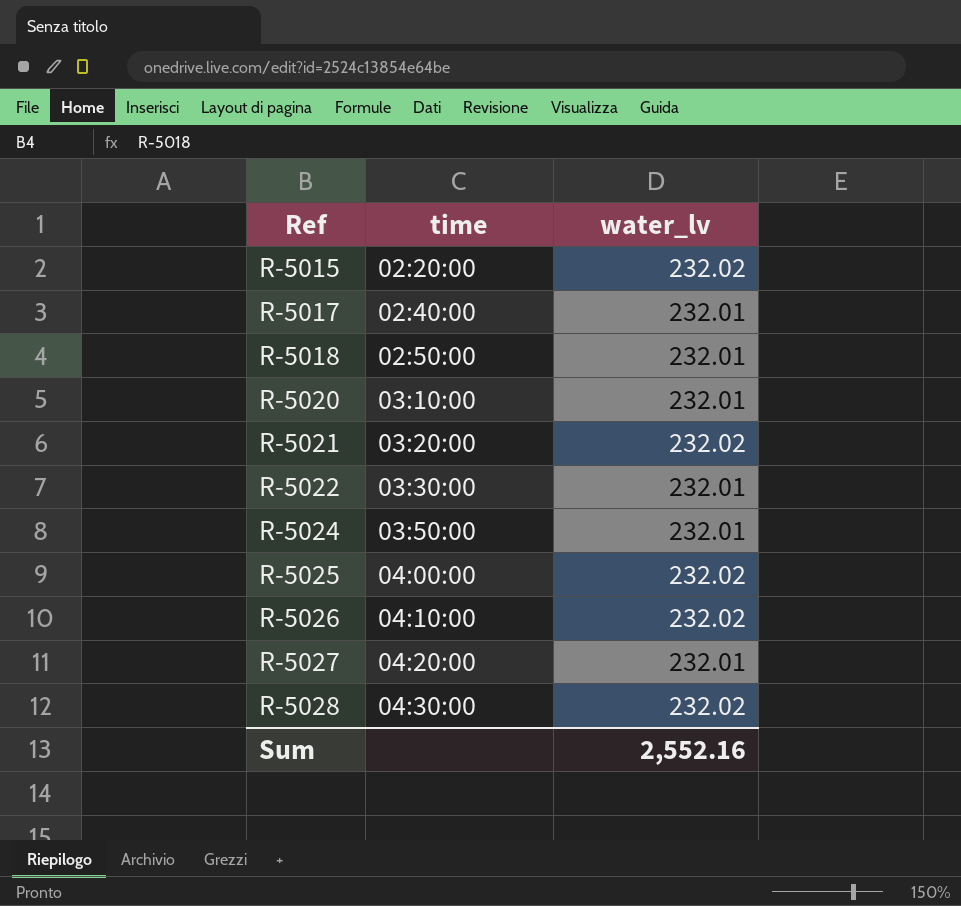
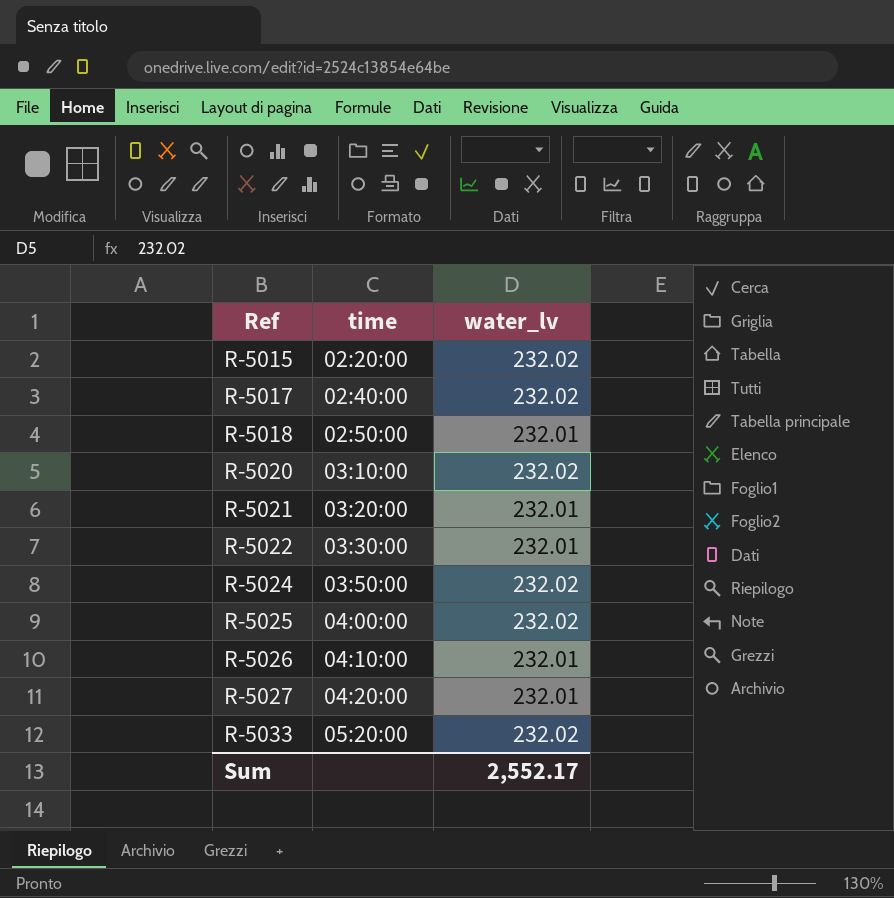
row R-5028: 04:30:00 | 232.02 -> none
R-5017 | water_lv: 232.01 -> 232.02
R-5020 | water_lv: 232.01 -> 232.02
R-5021 | water_lv: 232.02 -> 232.01
R-5024 | water_lv: 232.01 -> 232.02
R-5026 | water_lv: 232.02 -> 232.01
row R-5033: none -> 05:20:00 | 232.02
Sum | water_lv: 2,552.16 -> 2,552.17

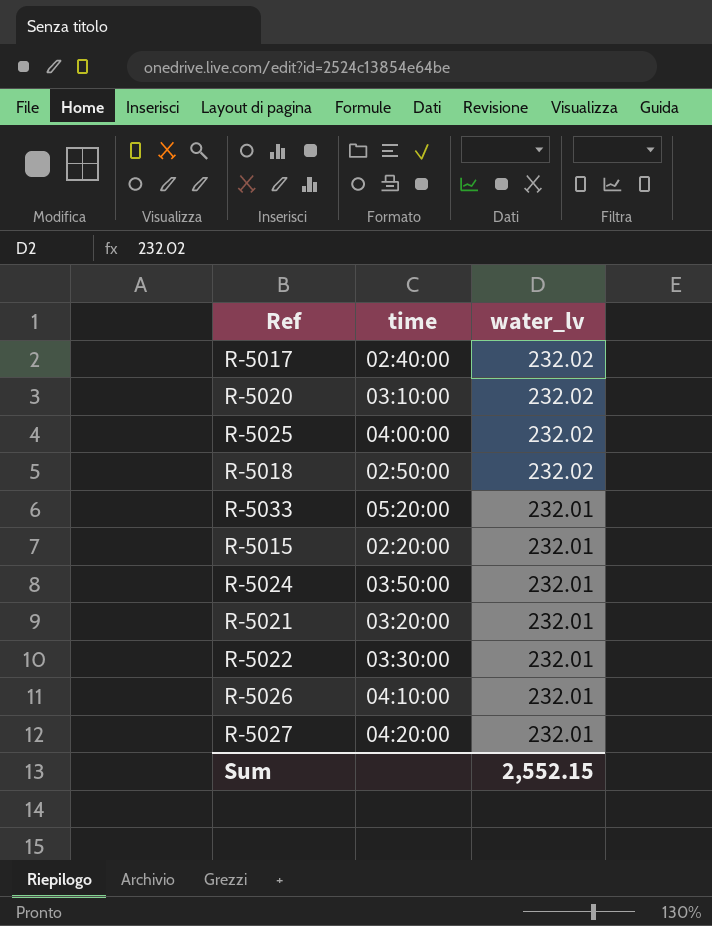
row order: Ref ascending -> water_lv descending
R-5018 | water_lv: 232.01 -> 232.02
R-5033 | water_lv: 232.02 -> 232.01
R-5015 | water_lv: 232.02 -> 232.01
R-5024 | water_lv: 232.02 -> 232.01
Sum | water_lv: 2,552.17 -> 2,552.15

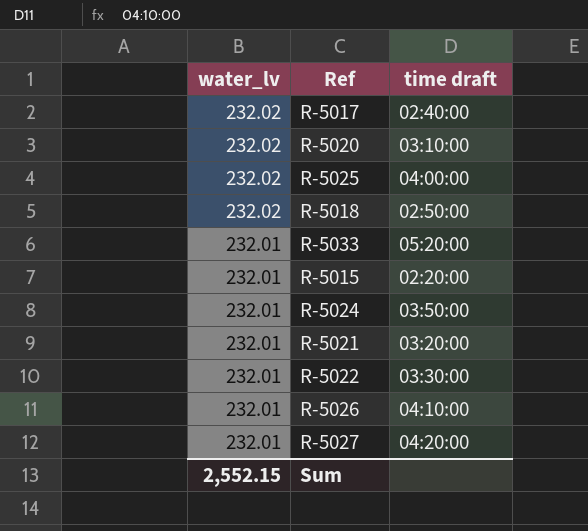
column water_lv | position: 3 -> 1
column name: time -> time draft

